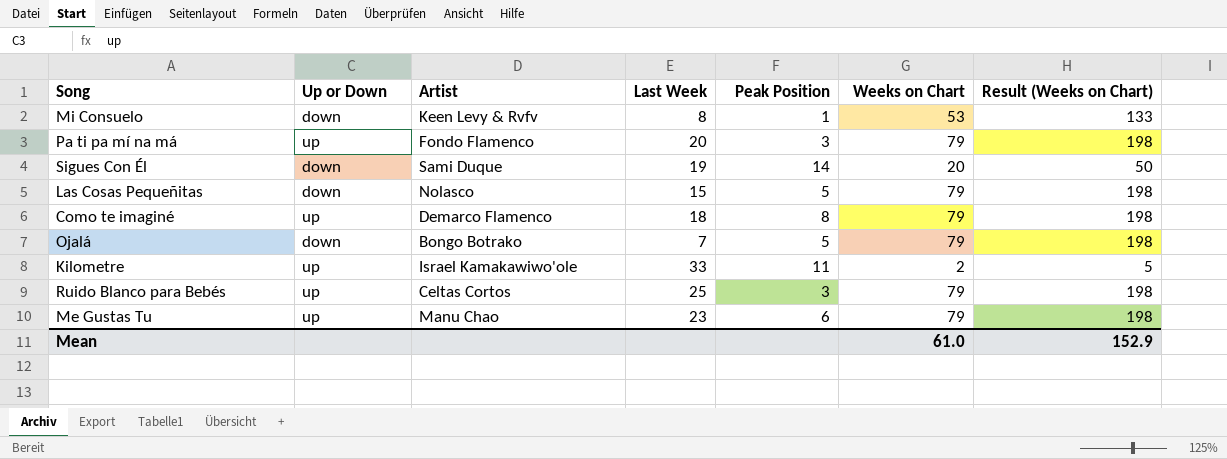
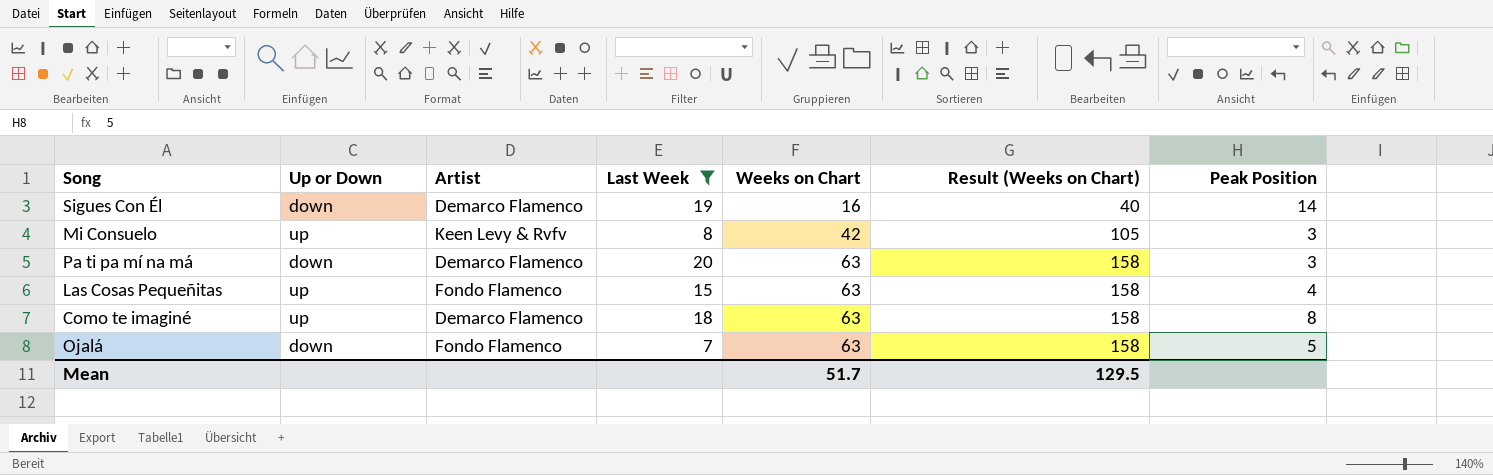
filter: none -> Last Week <= 20
row order: none -> Weeks on Chart ascending
column Peak Position | position: 5 -> 7
Sigues Con Él | Artist: Sami Duque -> Demarco Flamenco
Sigues Con Él | Weeks on Chart: 20 -> 16
Sigues Con Él | Result (Weeks on Chart): 50 -> 40
Mi Consuelo | Up or Down: down -> up
Mi Consuelo | Weeks on Chart: 53 -> 42
Mi Consuelo | Result (Weeks on Chart): 133 -> 105
Mi Consuelo | Peak Position: 1 -> 3
Pa ti pa mí na má | Up or Down: up -> down
Pa ti pa mí na má | Artist: Fondo Flamenco -> Demarco Flamenco
Pa ti pa mí na má | Weeks on Chart: 79 -> 63
Pa ti pa mí na má | Result (Weeks on Chart): 198 -> 158
Las Cosas Pequeñitas | Up or Down: down -> up
Las Cosas Pequeñitas | Artist: Nolasco -> Fondo Flamenco
Las Cosas Pequeñitas | Weeks on Chart: 79 -> 63
Las Cosas Pequeñitas | Result (Weeks on Chart): 198 -> 158
Las Cosas Pequeñitas | Peak Position: 5 -> 4
Como te imaginé | Weeks on Chart: 79 -> 63
Como te imaginé | Result (Weeks on Chart): 198 -> 158
Ojalá | Artist: Bongo Botrako -> Fondo Flamenco
Ojalá | Weeks on Chart: 79 -> 63
Ojalá | Result (Weeks on Chart): 198 -> 158
Mean | Weeks on Chart: 61.0 -> 51.7
Mean | Result (Weeks on Chart): 152.9 -> 129.5

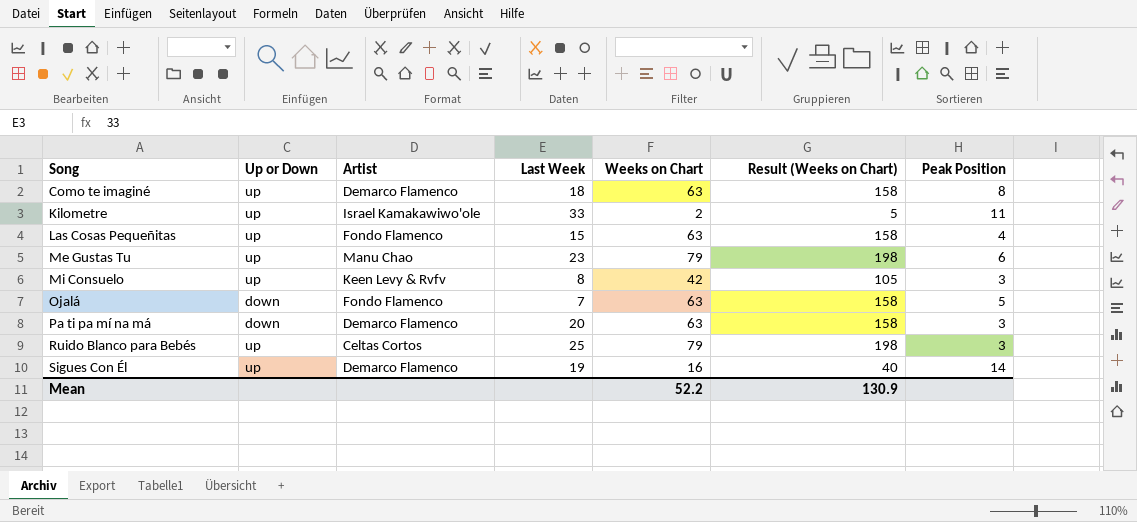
filter: Last Week <= 20 -> none
row order: Weeks on Chart ascending -> Song ascending
Sigues Con Él | Up or Down: down -> up
Mean | Weeks on Chart: 51.7 -> 52.2
Mean | Result (Weeks on Chart): 129.5 -> 130.9

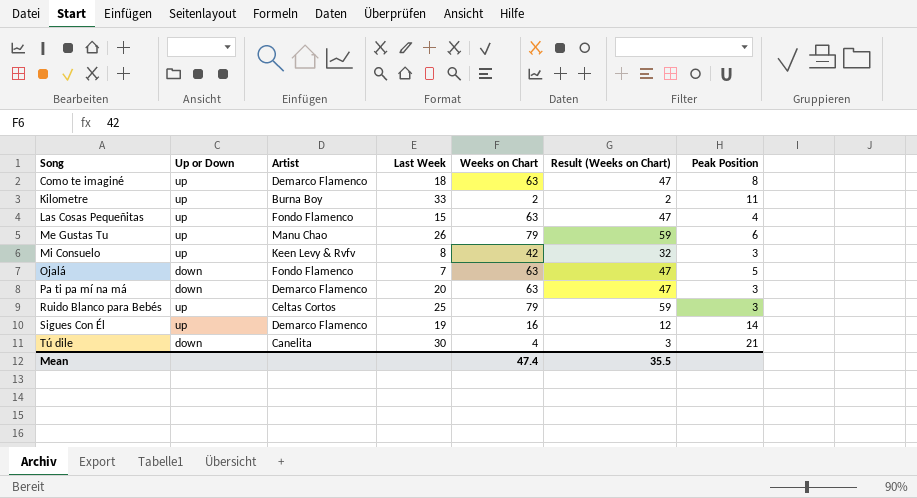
column Result (Weeks on Chart) | formula: [Weeks on Chart] * 2.5 -> [Weeks on Chart] * 0.75
Kilometre | Artist: Israel Kamakawiwo'ole -> Burna Boy
Me Gustas Tu | Last Week: 23 -> 26
row Tú dile: none -> down | Canelita | 30 | 4 | 3 | 21
Mean | Weeks on Chart: 52.2 -> 47.4
Mean | Result (Weeks on Chart): 130.9 -> 35.5

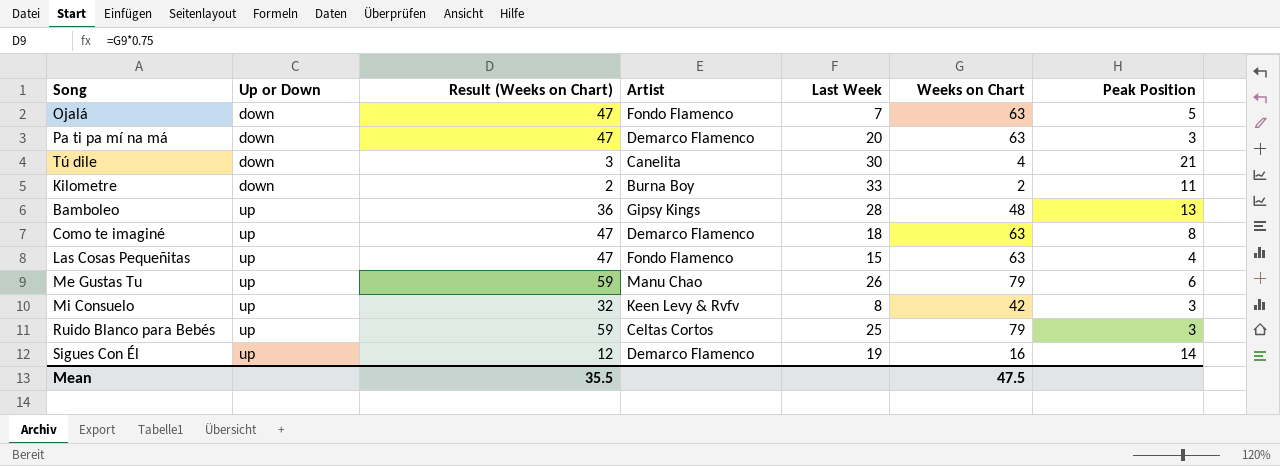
row order: Song ascending -> Up or Down ascending
column Result (Weeks on Chart) | position: 6 -> 3
Kilometre | Up or Down: up -> down
row Bamboleo: none -> up | 36 | Gipsy Kings | 28 | 48 | 13
Mean | Weeks on Chart: 47.4 -> 47.5

